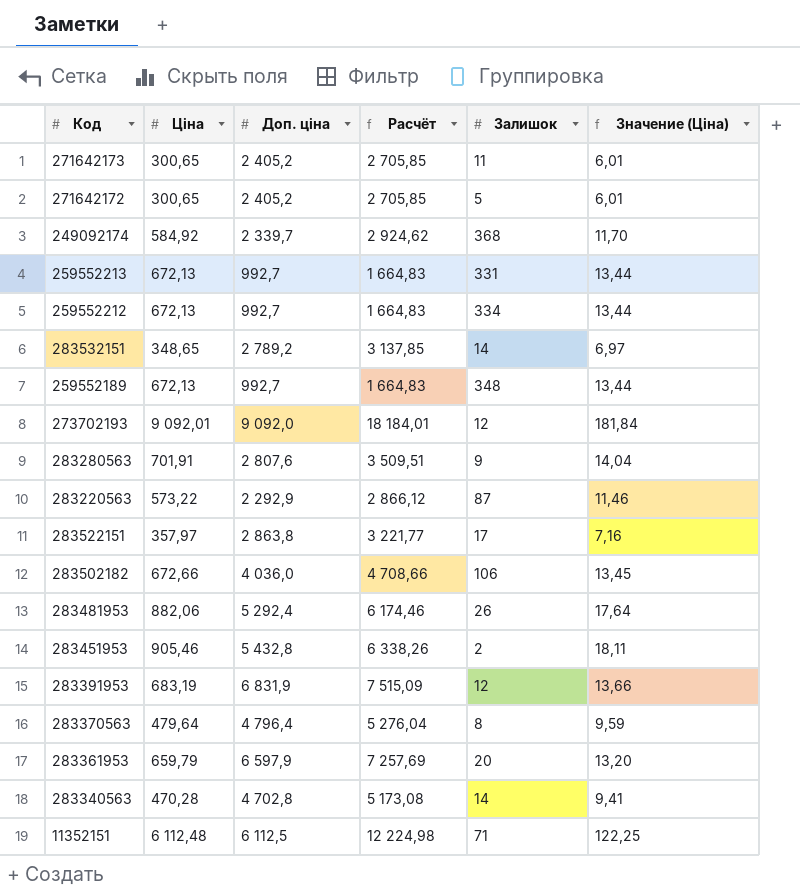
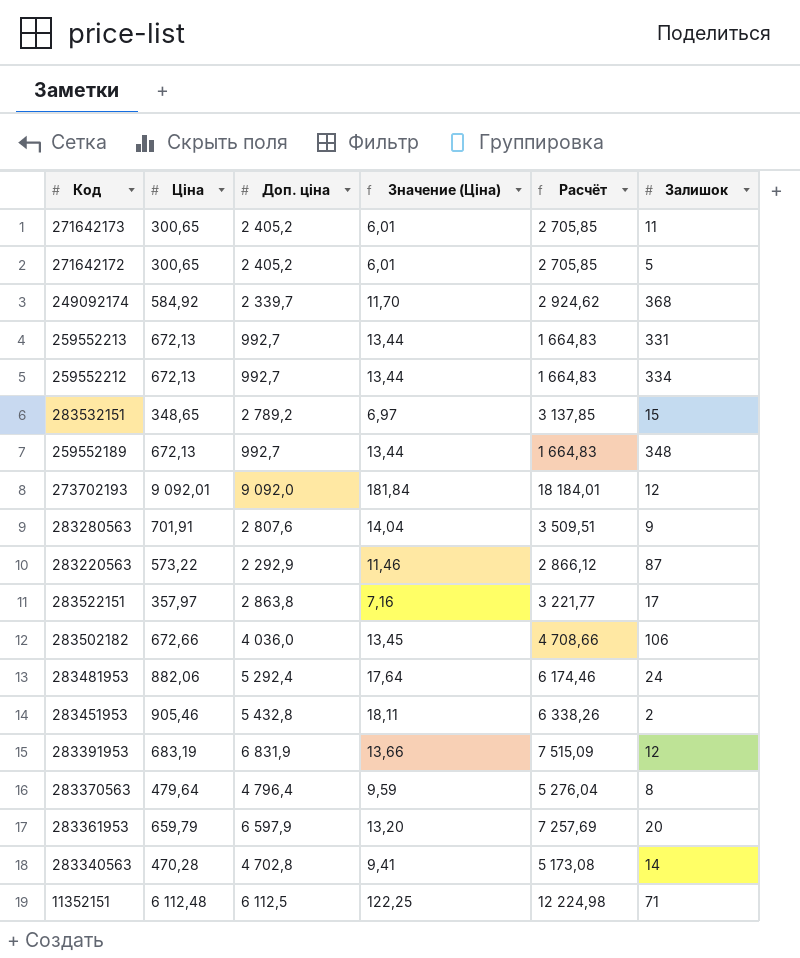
column Значение (Ціна) | position: 6 -> 4
283532151 | Залишок: 14 -> 15
283481953 | Залишок: 26 -> 24

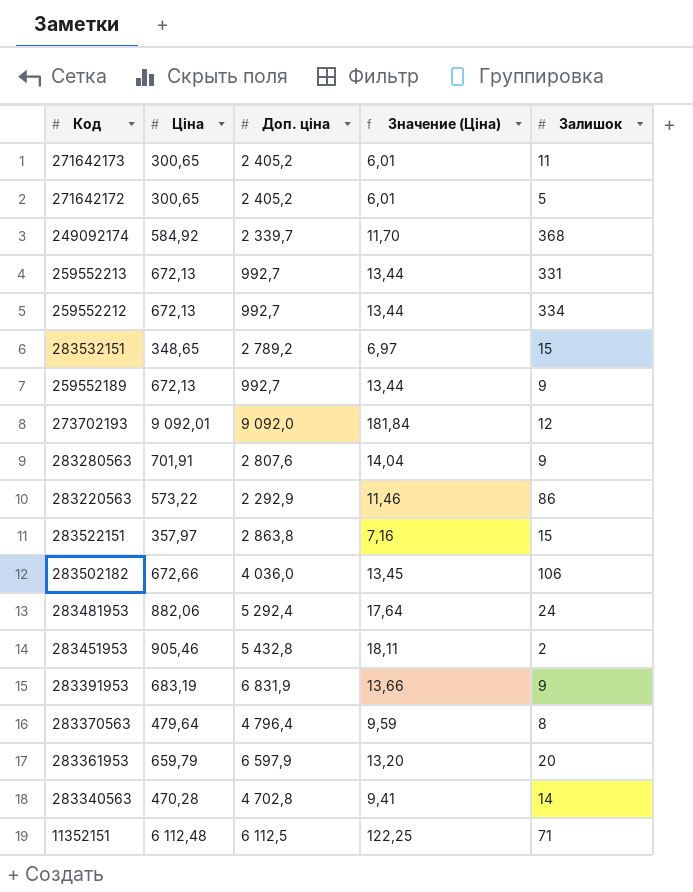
column Расчёт | formula: [Ціна] + [Доп. ціна] -> none
259552189 | Залишок: 348 -> 9
283220563 | Залишок: 87 -> 86
283522151 | Залишок: 17 -> 15
283391953 | Залишок: 12 -> 9

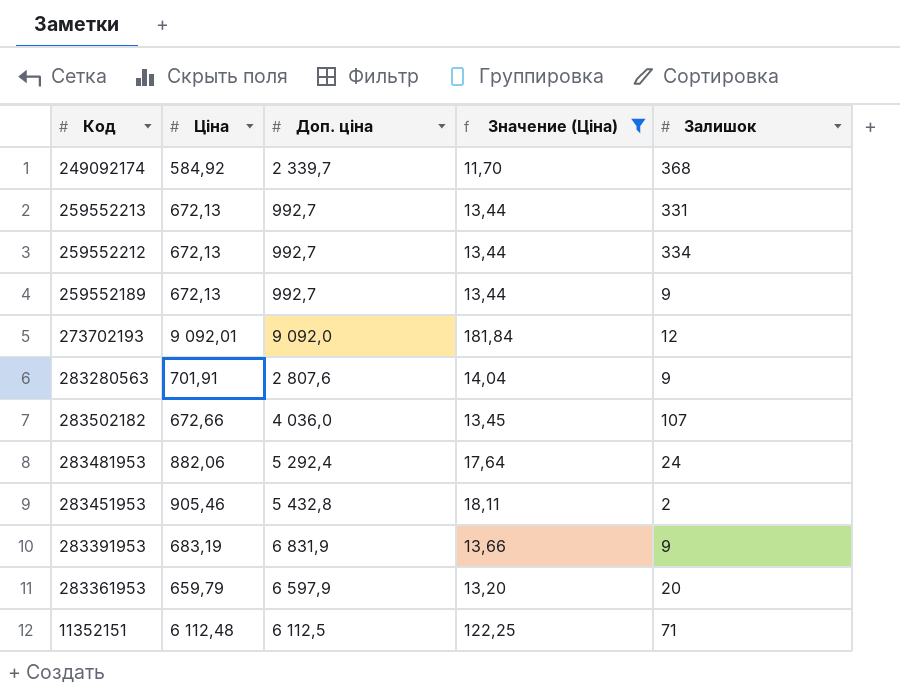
filter: none -> Значение (Ціна) >= 11,70
283502182 | Залишок: 106 -> 107

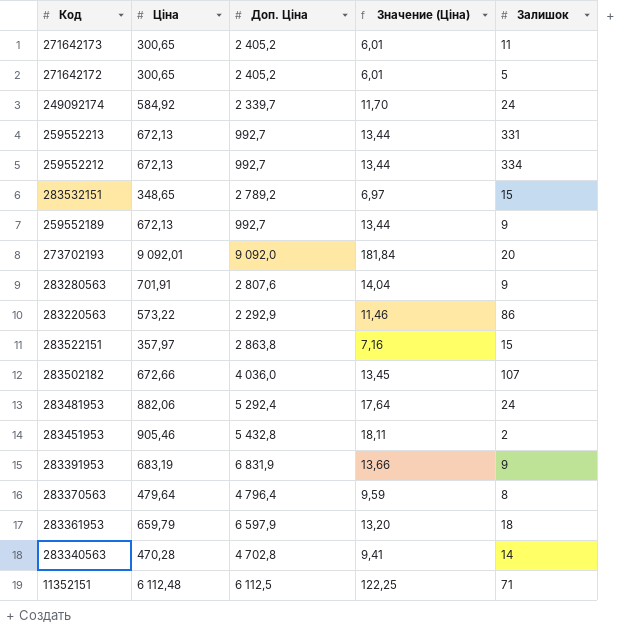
filter: Значение (Ціна) >= 11,70 -> none
column name: Доп. ціна -> Доп. Ціна
249092174 | Залишок: 368 -> 24
273702193 | Залишок: 12 -> 20
283361953 | Залишок: 20 -> 18

